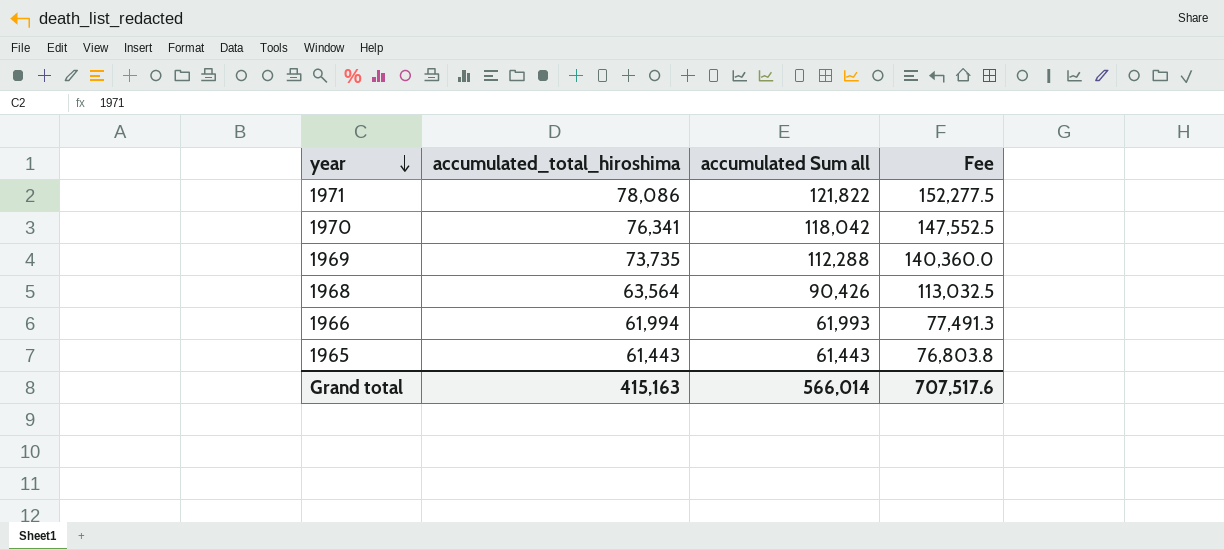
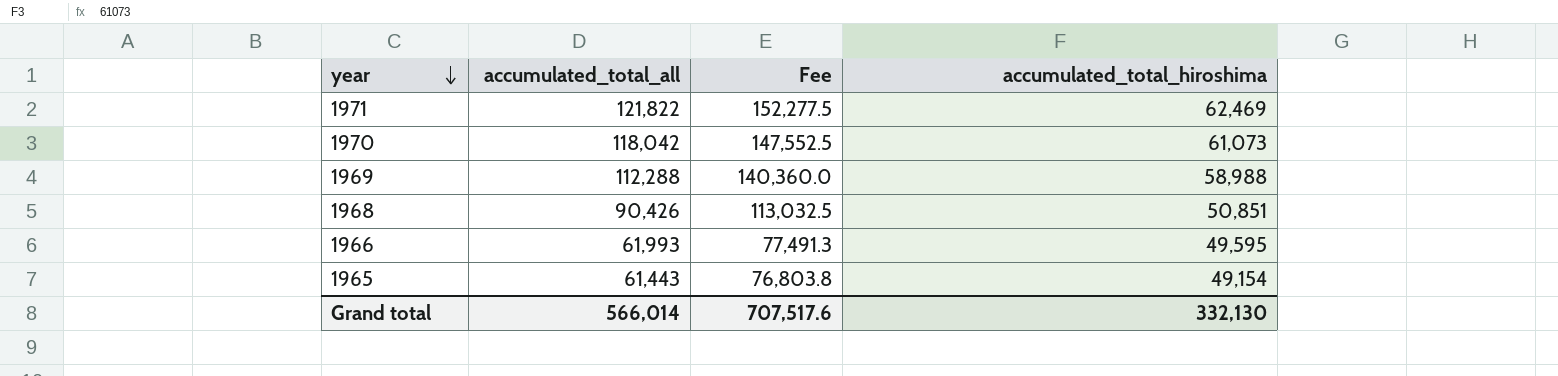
column name: accumulated Sum all -> accumulated_total_all
column accumulated_total_hiroshima | position: 2 -> 4
1971 | accumulated_total_hiroshima: 78,086 -> 62,469
1970 | accumulated_total_hiroshima: 76,341 -> 61,073
1969 | accumulated_total_hiroshima: 73,735 -> 58,988
1968 | accumulated_total_hiroshima: 63,564 -> 50,851
1966 | accumulated_total_hiroshima: 61,994 -> 49,595
1965 | accumulated_total_hiroshima: 61,443 -> 49,154
Grand total | accumulated_total_hiroshima: 415,163 -> 332,130

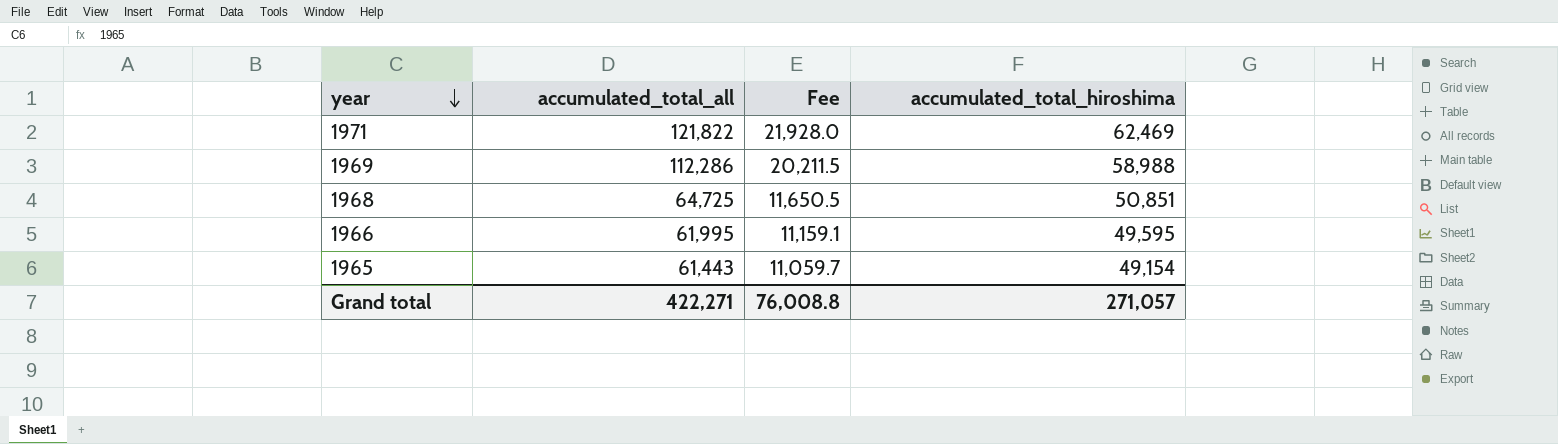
column Fee | formula: [accumulated_total_all] * 1.25 -> [accumulated_total_all] * 0.18
row 1970: 118,042 | 147,552.5 | 61,073 -> none
1969 | accumulated_total_all: 112,288 -> 112,286
1968 | accumulated_total_all: 90,426 -> 64,725
1966 | accumulated_total_all: 61,993 -> 61,995
Grand total | accumulated_total_all: 566,014 -> 422,271
Grand total | Fee: 707,517.6 -> 76,008.8
Grand total | accumulated_total_hiroshima: 332,130 -> 271,057

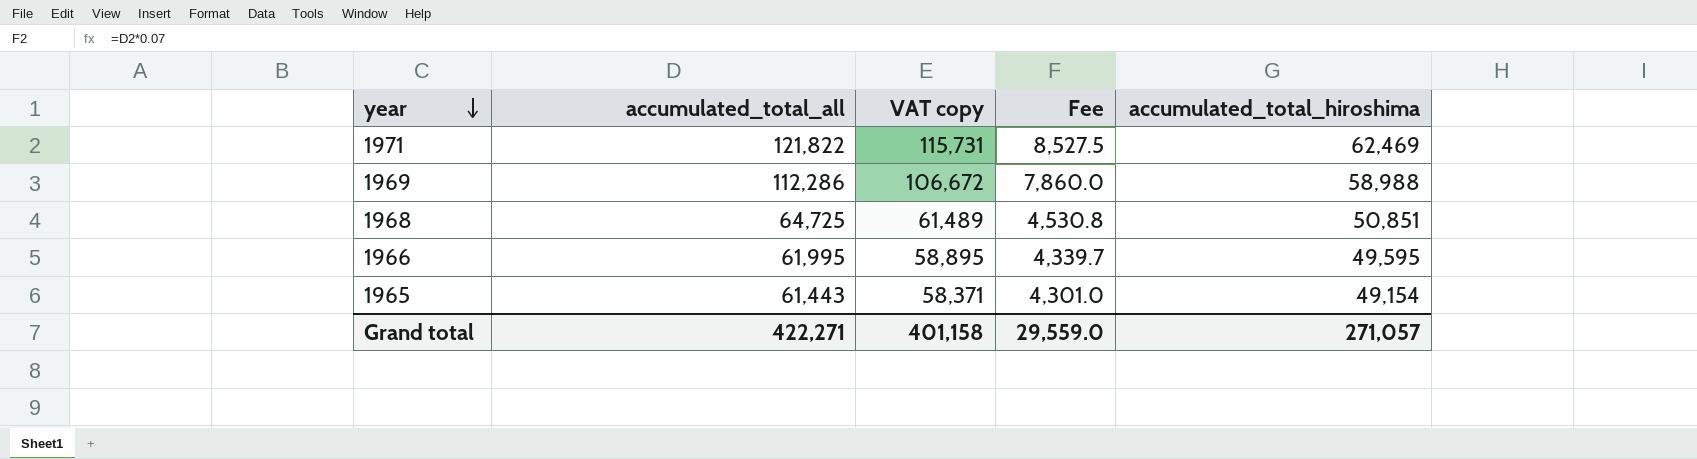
column VAT copy | formula: none -> [accumulated_total_all] * 0.95
column Fee | formula: [accumulated_total_all] * 0.18 -> [accumulated_total_all] * 0.07
Grand total | Fee: 76,008.8 -> 29,559.0

